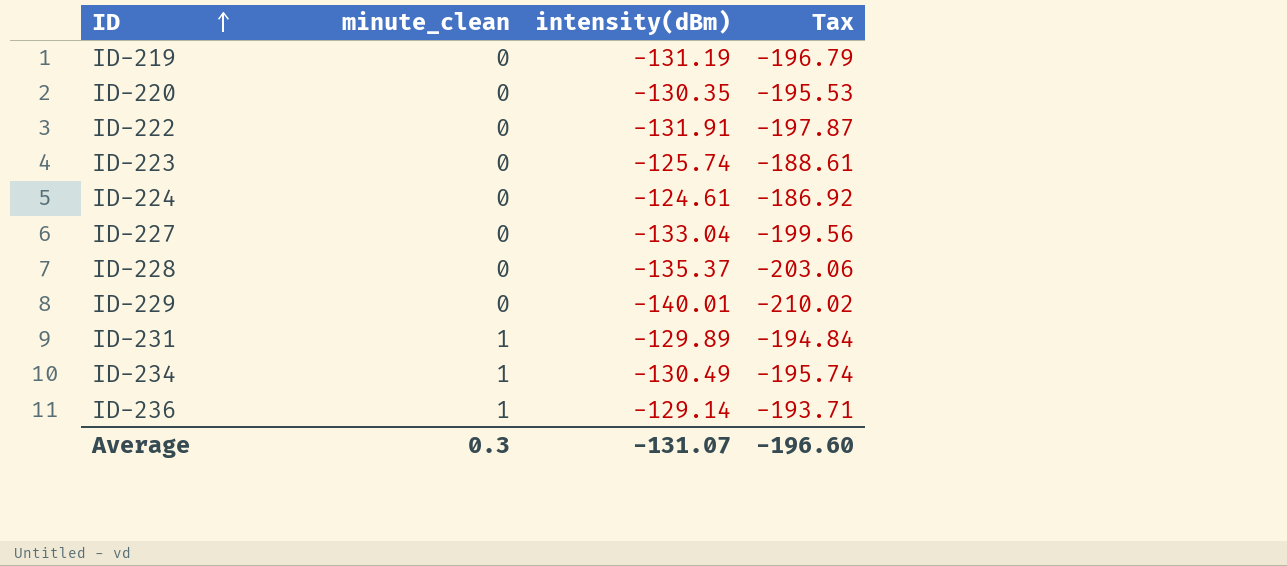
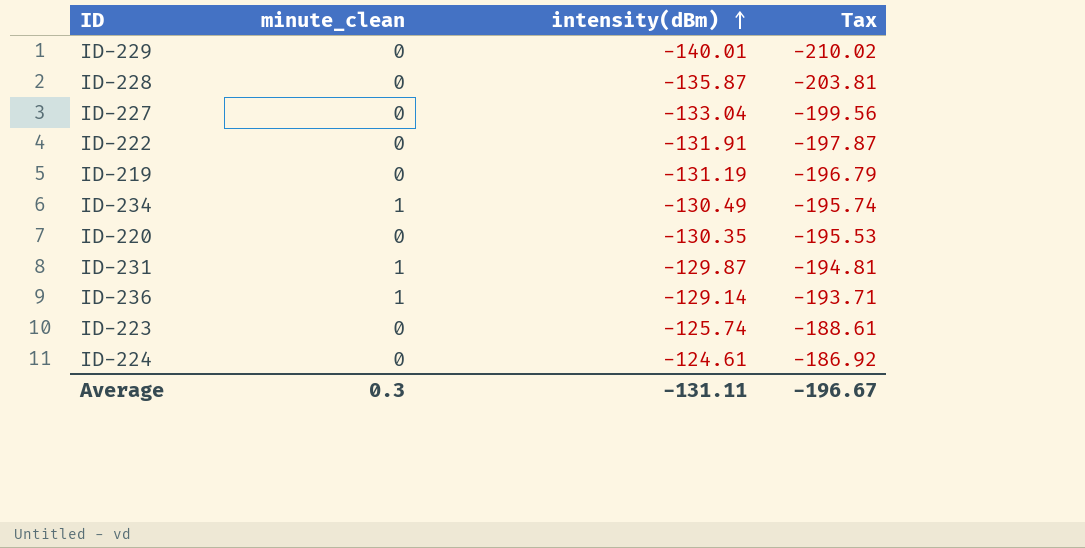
row order: ID ascending -> intensity(dBm) ascending
ID-228 | intensity(dBm): -135.37 -> -135.87
ID-228 | Tax: -203.06 -> -203.81
ID-231 | intensity(dBm): -129.89 -> -129.87
ID-231 | Tax: -194.84 -> -194.81
Average | intensity(dBm): -131.07 -> -131.11
Average | Tax: -196.60 -> -196.67

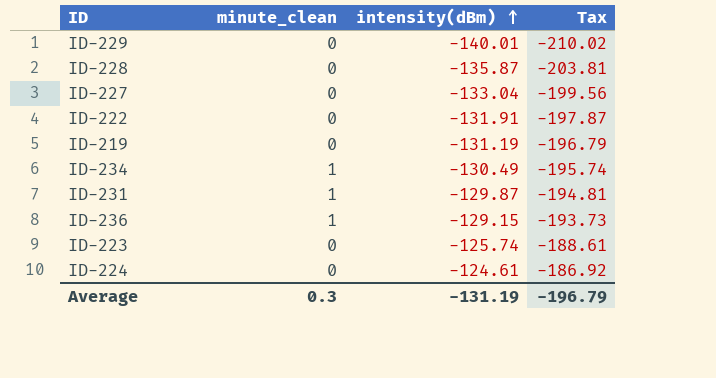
row ID-220: 0 | -130.35 | -195.53 -> none
ID-236 | intensity(dBm): -129.14 -> -129.15
ID-236 | Tax: -193.71 -> -193.73
Average | intensity(dBm): -131.11 -> -131.19
Average | Tax: -196.67 -> -196.79

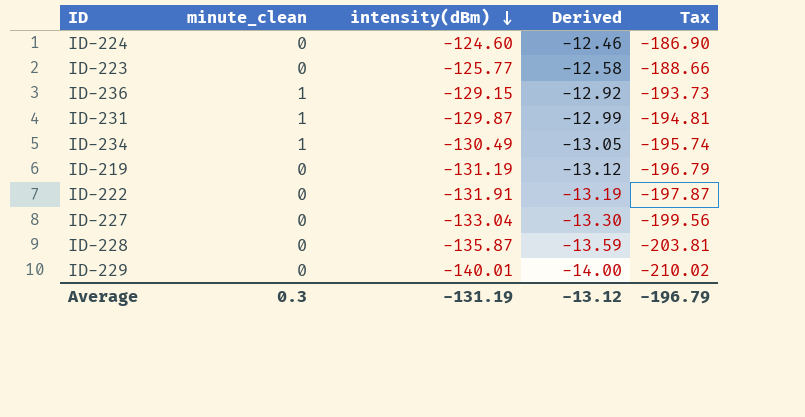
row order: intensity(dBm) ascending -> intensity(dBm) descending
column Derived | formula: none -> [intensity(dBm)] * 0.1
ID-224 | intensity(dBm): -124.61 -> -124.60
ID-224 | Tax: -186.92 -> -186.90
ID-223 | intensity(dBm): -125.74 -> -125.77
ID-223 | Tax: -188.61 -> -188.66

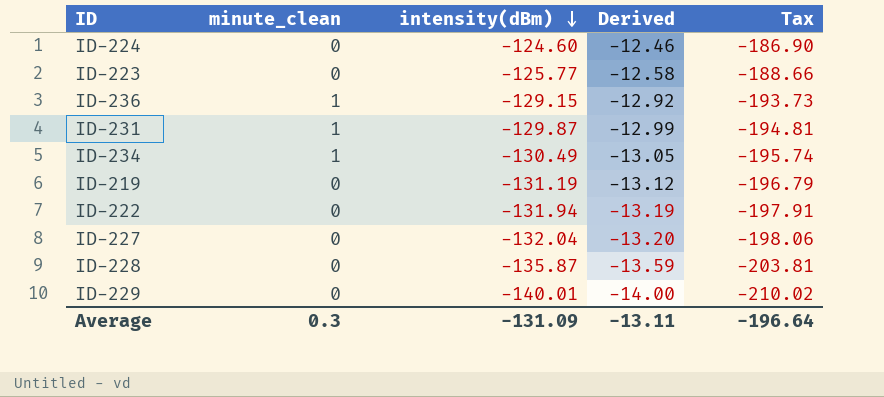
ID-222 | intensity(dBm): -131.91 -> -131.94
ID-222 | Tax: -197.87 -> -197.91
ID-227 | intensity(dBm): -133.04 -> -132.04
ID-227 | Derived: -13.30 -> -13.20
ID-227 | Tax: -199.56 -> -198.06
Average | intensity(dBm): -131.19 -> -131.09
Average | Derived: -13.12 -> -13.11
Average | Tax: -196.79 -> -196.64

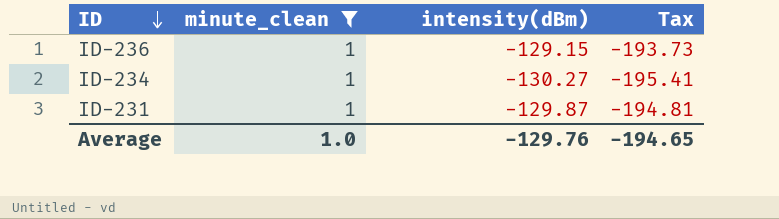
filter: none -> minute_clean = 1
row order: intensity(dBm) descending -> ID descending
column Derived | formula: [intensity(dBm)] * 0.1 -> none
ID-234 | intensity(dBm): -130.49 -> -130.27
ID-234 | Tax: -195.74 -> -195.41
Average | minute_clean: 0.3 -> 1.0
Average | intensity(dBm): -131.09 -> -129.76
Average | Tax: -196.64 -> -194.65

